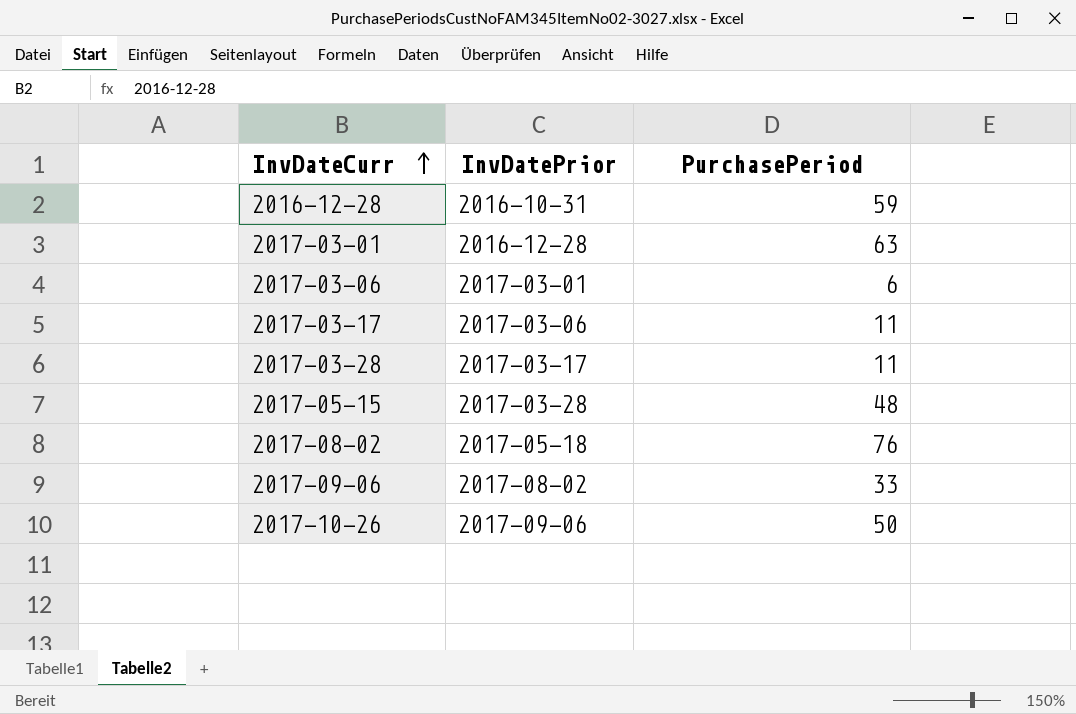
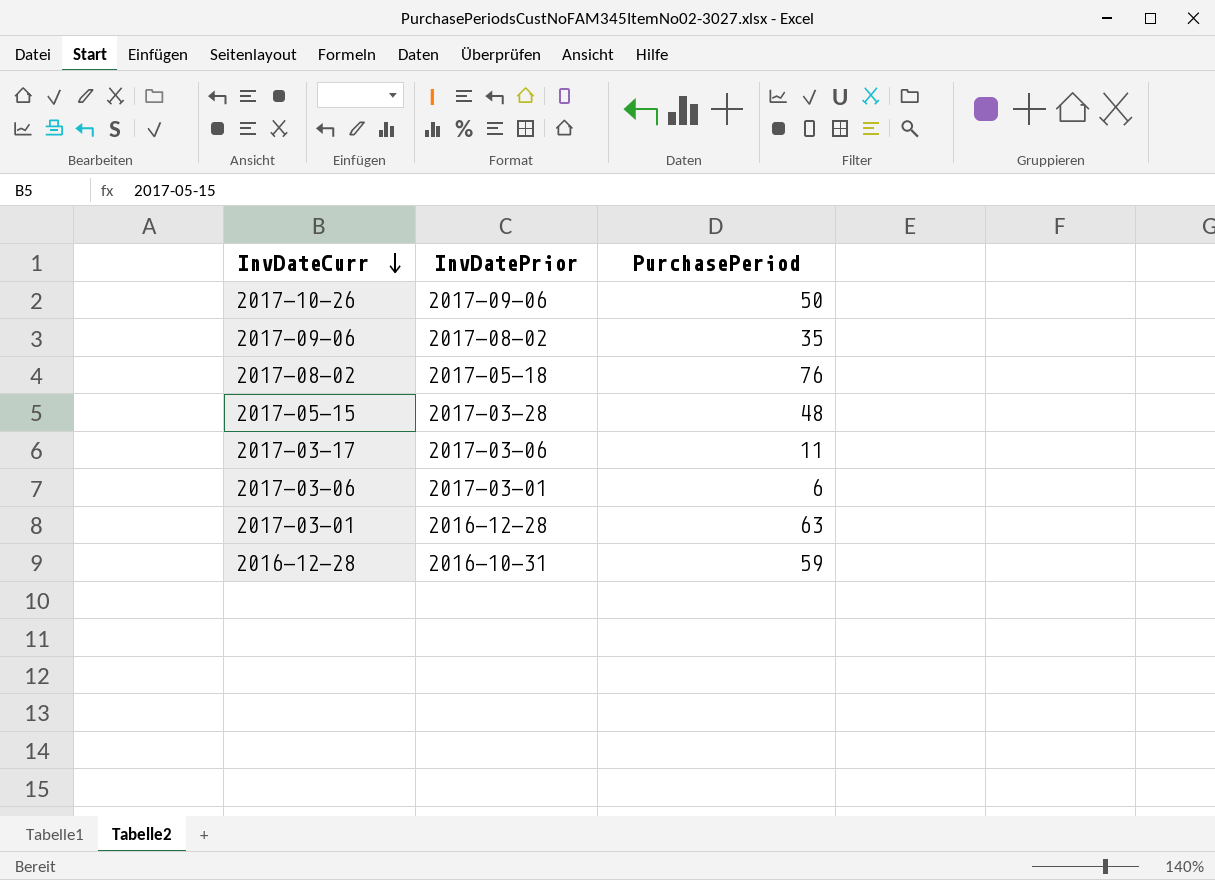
row order: InvDateCurr ascending -> InvDateCurr descending
row 2017-03-28: 2017-03-17 | 11 -> none
2017-09-06 | PurchasePeriod: 33 -> 35

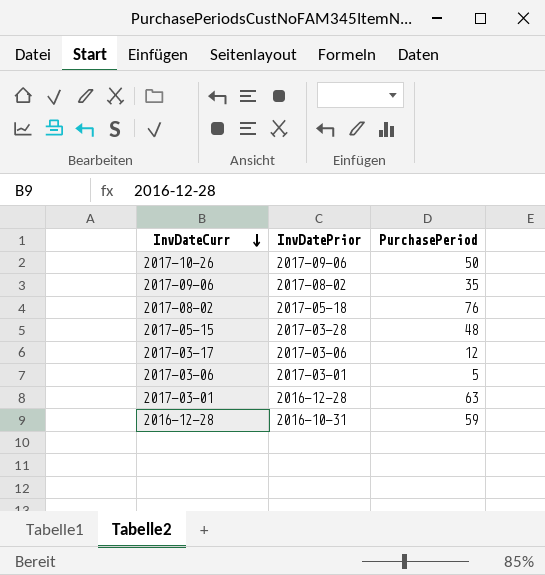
2017-03-17 | PurchasePeriod: 11 -> 12
2017-03-06 | PurchasePeriod: 6 -> 5

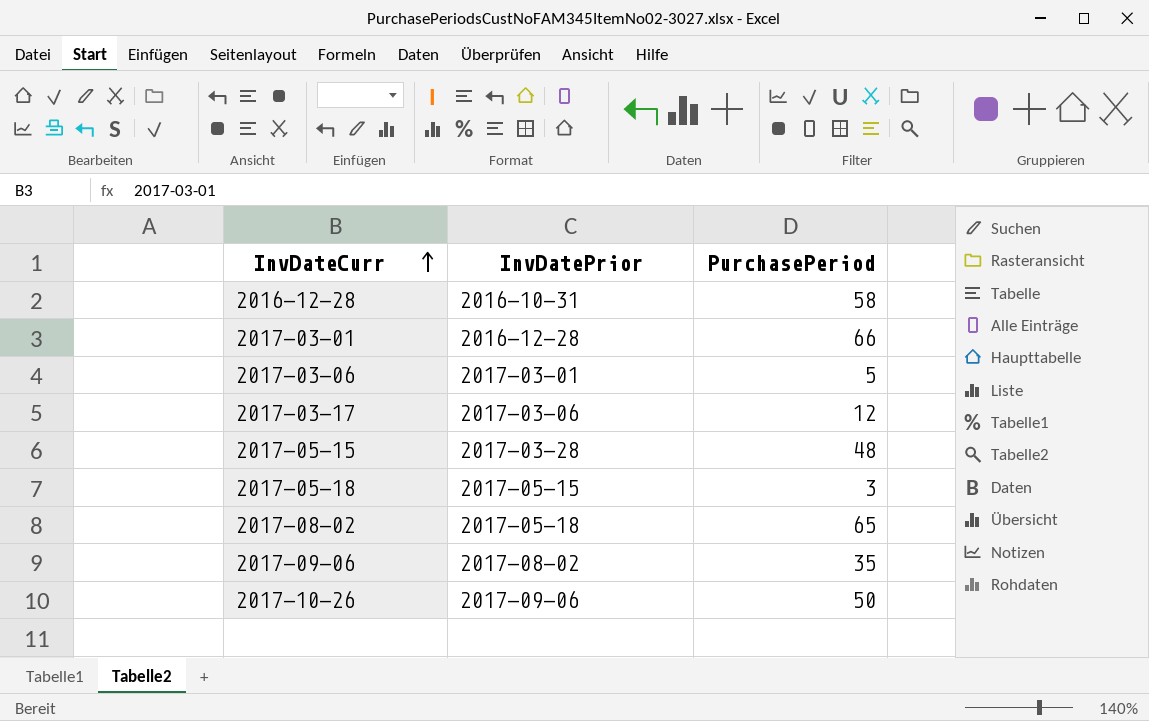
row order: InvDateCurr descending -> InvDateCurr ascending
2016-12-28 | PurchasePeriod: 59 -> 58
2017-03-01 | PurchasePeriod: 63 -> 66
row 2017-05-18: none -> 2017-05-15 | 3
2017-08-02 | PurchasePeriod: 76 -> 65

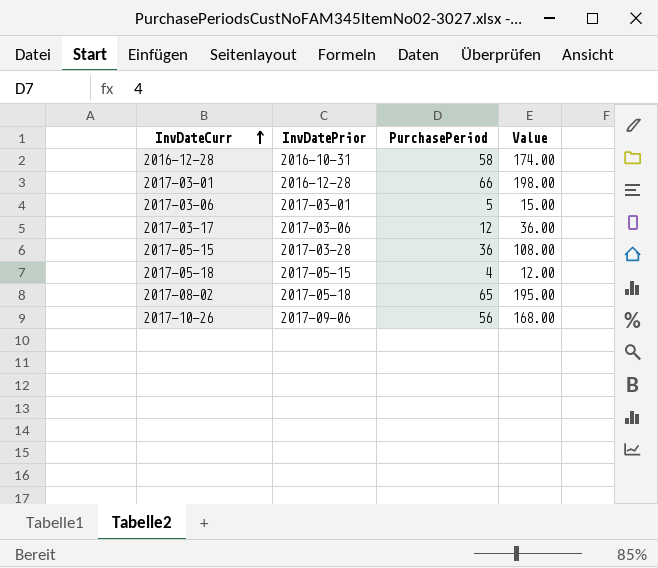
column Value | formula: none -> [PurchasePeriod] * 3
row 2017-09-06: 2017-08-02 | 35 -> none
2017-05-15 | PurchasePeriod: 48 -> 36
2017-05-18 | PurchasePeriod: 3 -> 4
2017-10-26 | PurchasePeriod: 50 -> 56

